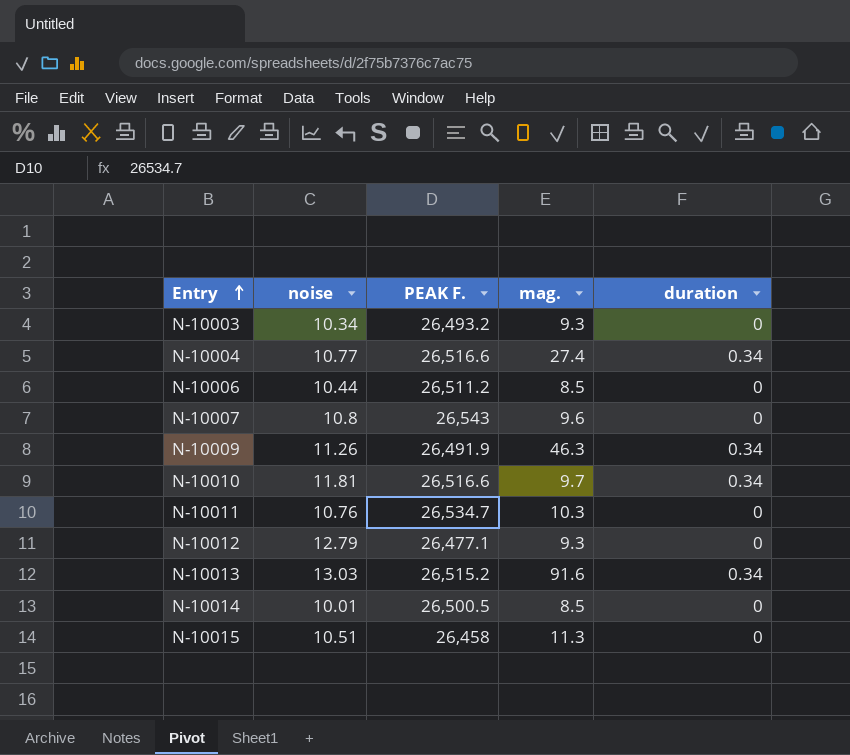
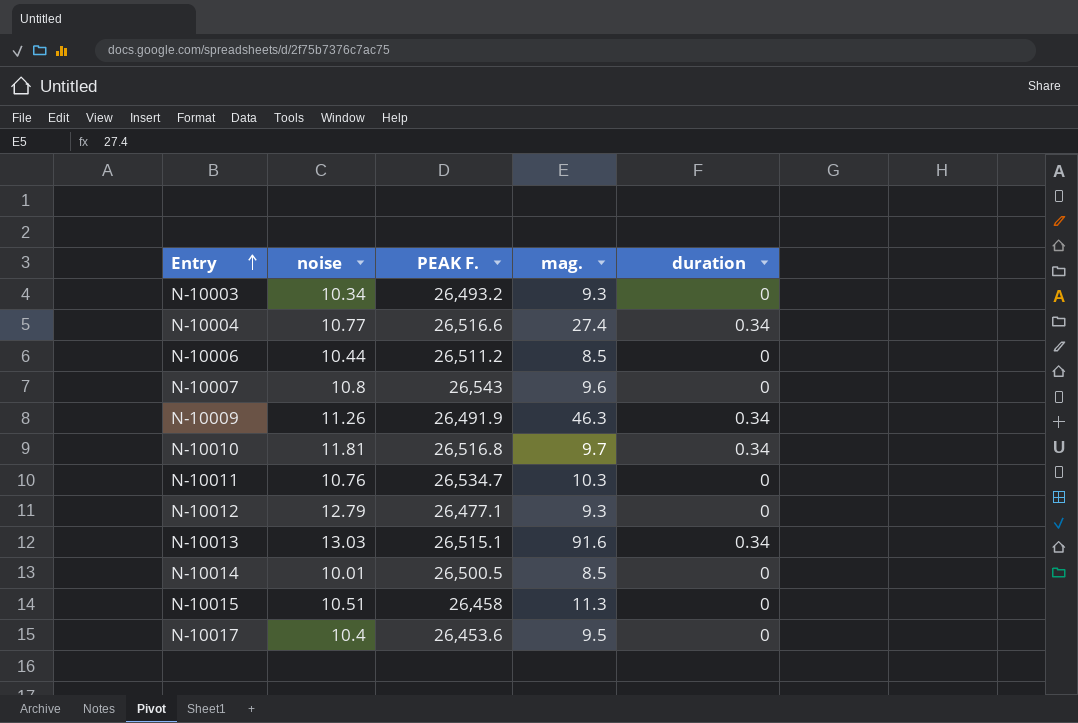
N-10010 | PEAK F.: 26,516.6 -> 26,516.8
N-10013 | PEAK F.: 26,515.2 -> 26,515.1
row N-10017: none -> 10.4 | 26,453.6 | 9.5 | 0

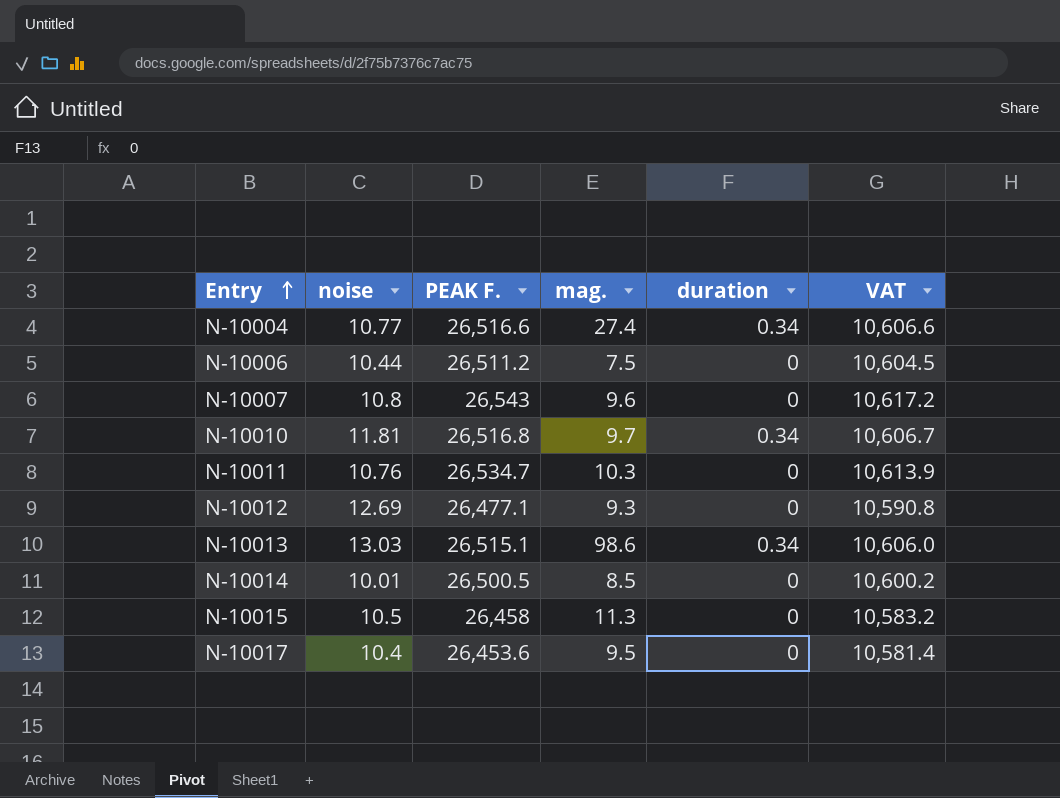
column VAT | formula: none -> [PEAK F.] * 0.4
row N-10003: 10.34 | 26,493.2 | 9.3 | 0 -> none
row N-10009: 11.26 | 26,491.9 | 46.3 | 0.34 -> none
N-10006 | mag.: 8.5 -> 7.5
N-10012 | noise: 12.79 -> 12.69
N-10013 | mag.: 91.6 -> 98.6
N-10015 | noise: 10.51 -> 10.5

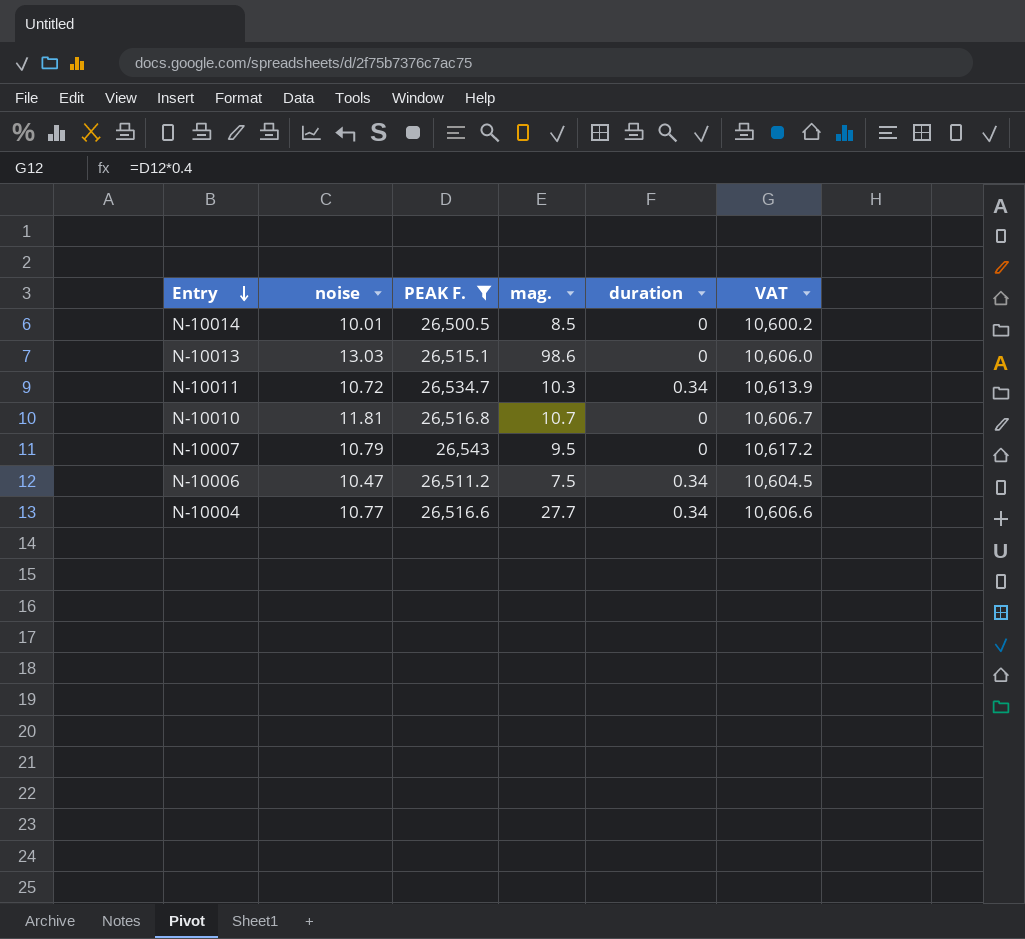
filter: none -> PEAK F. >= 26,500.5
row order: Entry ascending -> Entry descending
N-10013 | duration: 0.34 -> 0
N-10011 | noise: 10.76 -> 10.72
N-10011 | duration: 0 -> 0.34
N-10010 | mag.: 9.7 -> 10.7
N-10010 | duration: 0.34 -> 0
N-10007 | noise: 10.8 -> 10.79
N-10007 | mag.: 9.6 -> 9.5
N-10006 | noise: 10.44 -> 10.47
N-10006 | duration: 0 -> 0.34
N-10004 | mag.: 27.4 -> 27.7

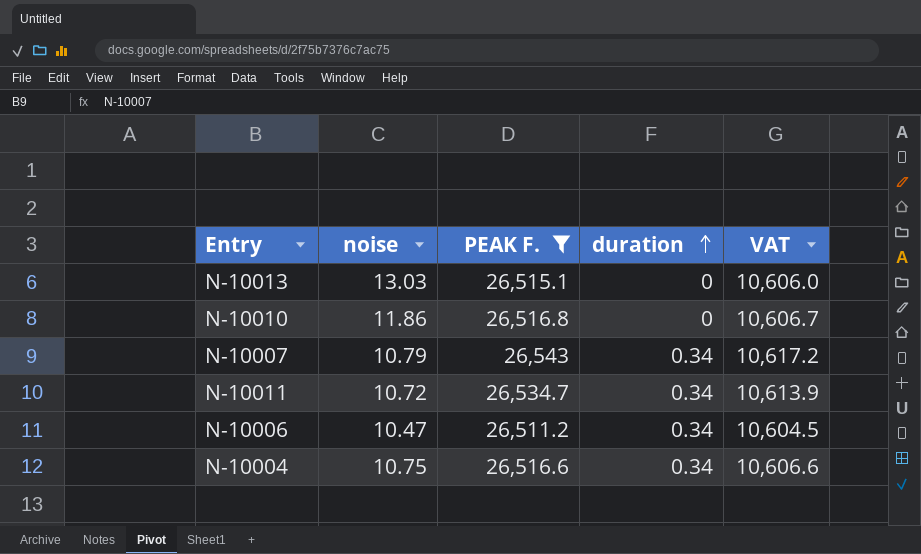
row order: Entry descending -> duration ascending
column mag. | position: 4 -> none
row N-10014: 10.01 | 26,500.5 | 8.5 | 0 | 10,600.2 -> none
N-10010 | noise: 11.81 -> 11.86
N-10007 | duration: 0 -> 0.34
N-10004 | noise: 10.77 -> 10.75

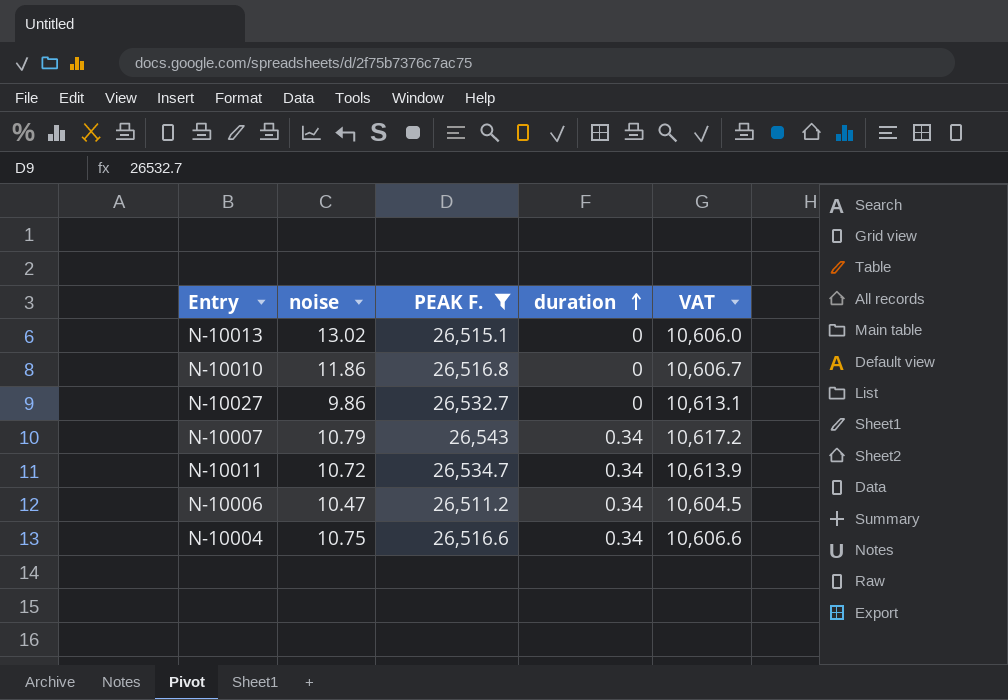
N-10013 | noise: 13.03 -> 13.02
row N-10027: none -> 9.86 | 26,532.7 | 0 | 10,613.1

